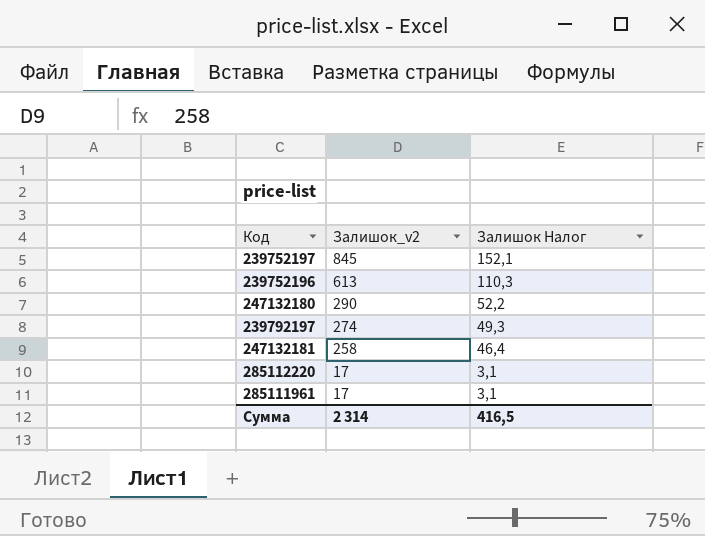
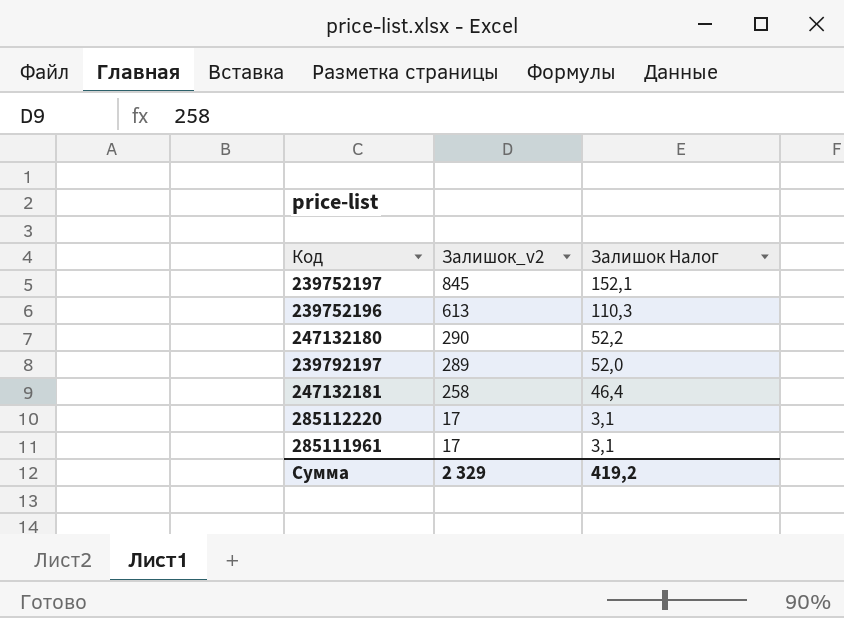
239792197 | Залишок_v2: 274 -> 289
239792197 | Залишок Налог: 49,3 -> 52,0
Сумма | Залишок_v2: 2 314 -> 2 329
Сумма | Залишок Налог: 416,5 -> 419,2

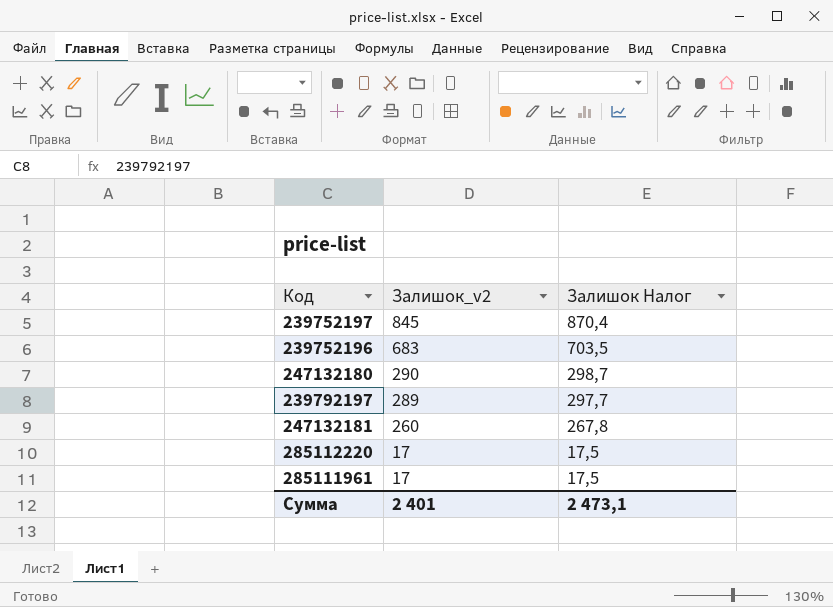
column Залишок Налог | formula: [Залишок_v2] * 0,18 -> [Залишок_v2] * 1,03
239752196 | Залишок_v2: 613 -> 683
247132181 | Залишок_v2: 258 -> 260
Сумма | Залишок_v2: 2 329 -> 2 401
Сумма | Залишок Налог: 419,2 -> 2 473,1

